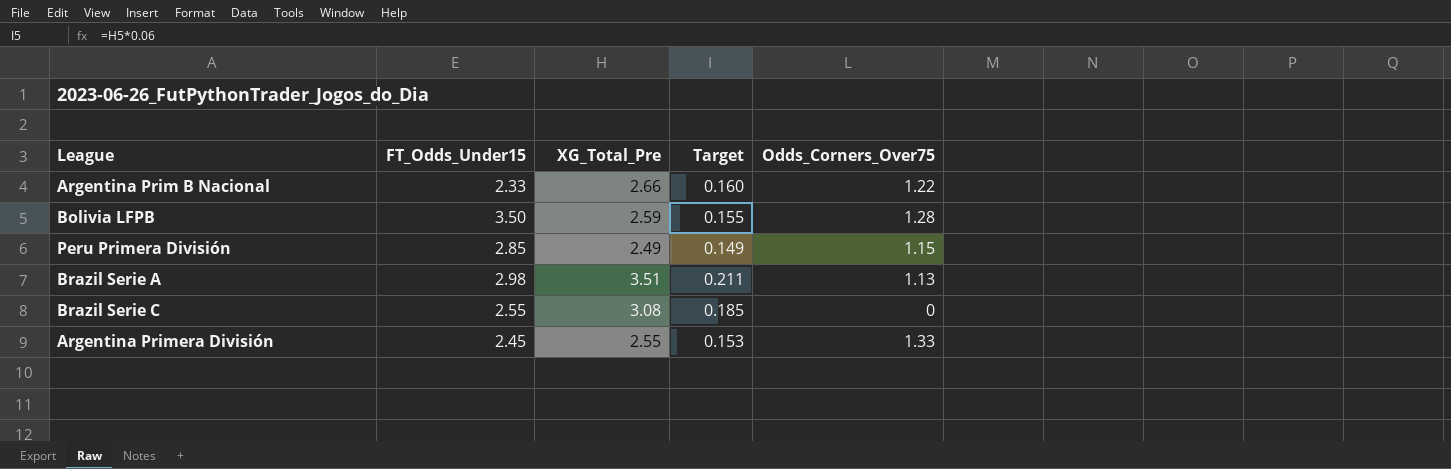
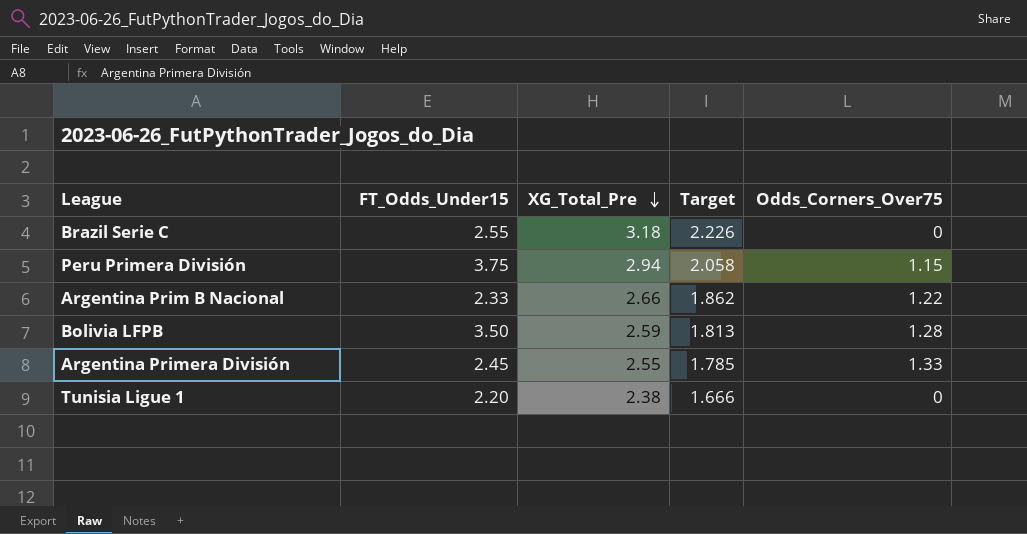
row order: none -> XG_Total_Pre descending
column Target | formula: [XG_Total_Pre] * 0.06 -> [XG_Total_Pre] * 0.7
row Brazil Serie A: 2.98 | 3.51 | 0.211 | 1.13 -> none
Brazil Serie C | XG_Total_Pre: 3.08 -> 3.18
Peru Primera División | FT_Odds_Under15: 2.85 -> 3.75
Peru Primera División | XG_Total_Pre: 2.49 -> 2.94
row Tunisia Ligue 1: none -> 2.20 | 2.38 | 1.666 | 0

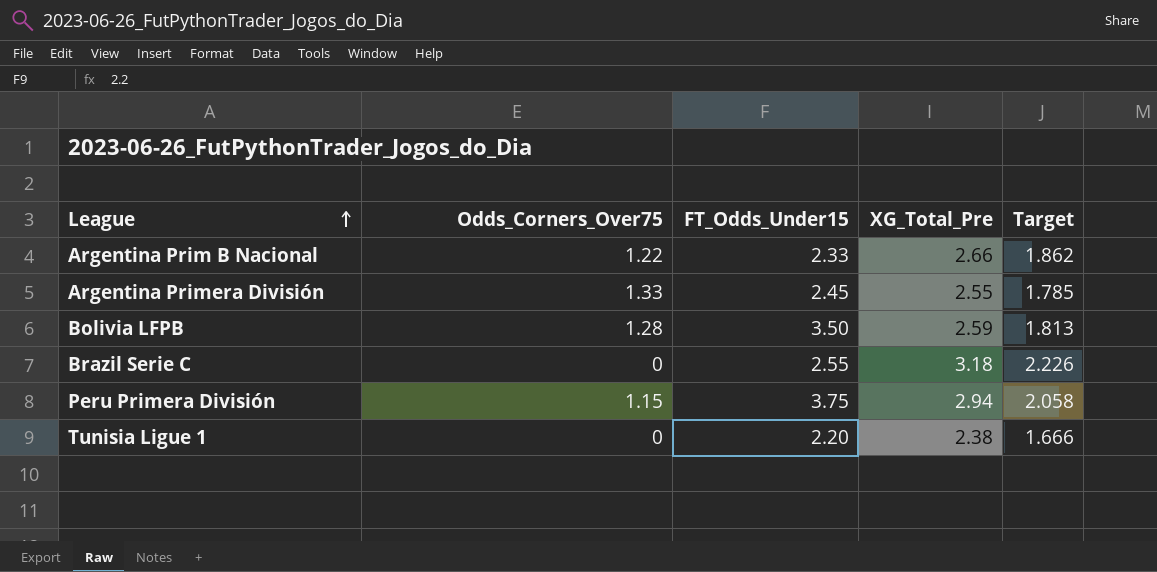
row order: XG_Total_Pre descending -> League ascending
column Odds_Corners_Over75 | position: 5 -> 2

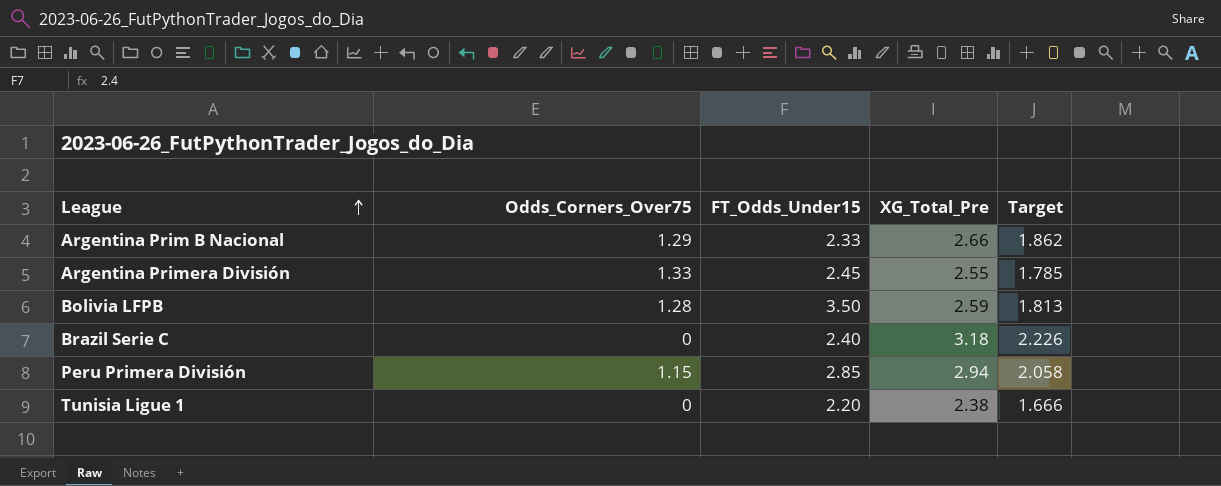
Argentina Prim B Nacional | Odds_Corners_Over75: 1.22 -> 1.29
Brazil Serie C | FT_Odds_Under15: 2.55 -> 2.40
Peru Primera División | FT_Odds_Under15: 3.75 -> 2.85

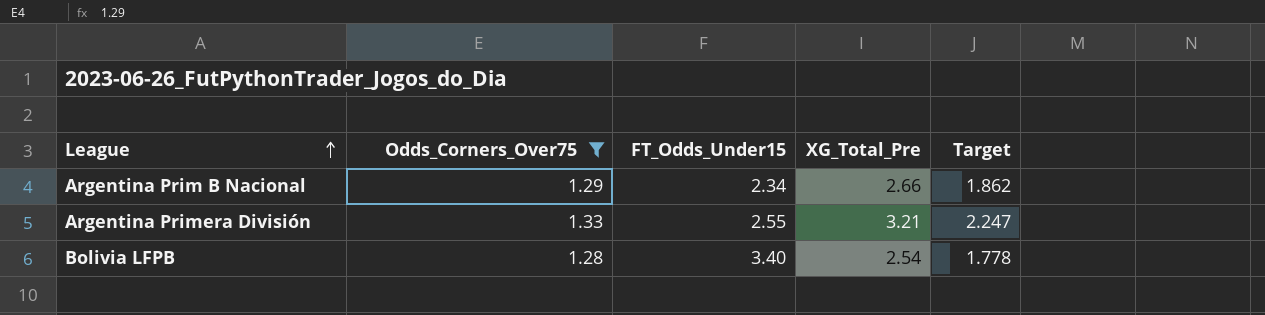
filter: none -> Odds_Corners_Over75 >= 1.28
Argentina Prim B Nacional | FT_Odds_Under15: 2.33 -> 2.34
Argentina Primera División | FT_Odds_Under15: 2.45 -> 2.55
Argentina Primera División | XG_Total_Pre: 2.55 -> 3.21
Argentina Primera División | Target: 1.785 -> 2.247
Bolivia LFPB | FT_Odds_Under15: 3.50 -> 3.40
Bolivia LFPB | XG_Total_Pre: 2.59 -> 2.54
Bolivia LFPB | Target: 1.813 -> 1.778

